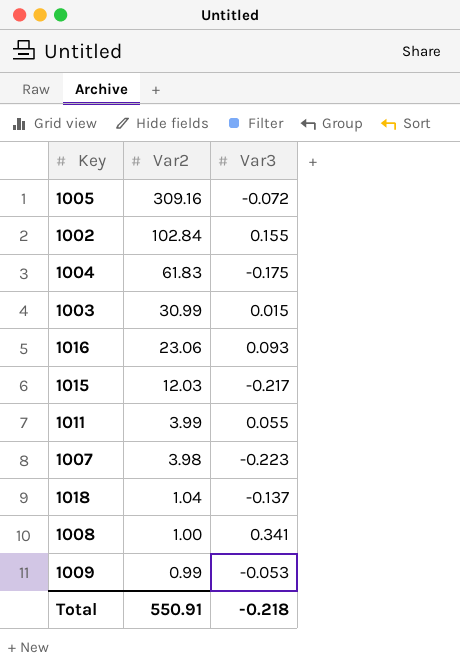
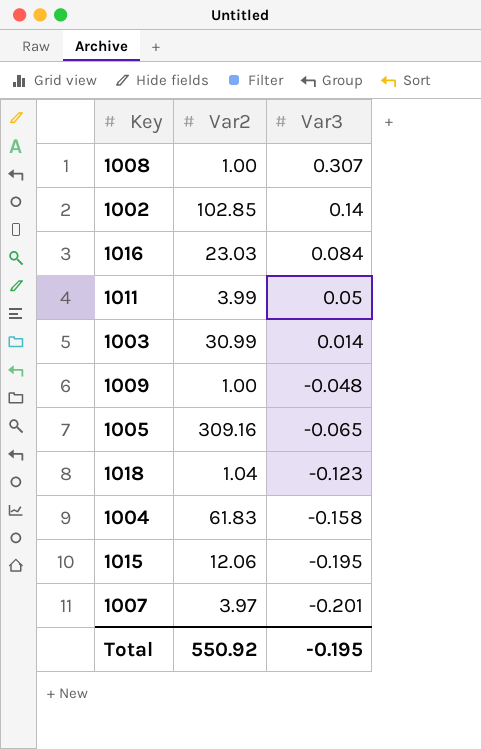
row order: Var2 descending -> Var3 descending
1008 | Var3: 0.341 -> 0.307
1002 | Var2: 102.84 -> 102.85
1002 | Var3: 0.155 -> 0.14
1016 | Var2: 23.06 -> 23.03
1016 | Var3: 0.093 -> 0.084
1011 | Var3: 0.055 -> 0.05
1003 | Var3: 0.015 -> 0.014
1009 | Var2: 0.99 -> 1.00
1009 | Var3: -0.053 -> -0.048
1005 | Var3: -0.072 -> -0.065
1018 | Var3: -0.137 -> -0.123
1004 | Var3: -0.175 -> -0.158
1015 | Var2: 12.03 -> 12.06
1015 | Var3: -0.217 -> -0.195
1007 | Var2: 3.98 -> 3.97
1007 | Var3: -0.223 -> -0.201
Total | Var2: 550.91 -> 550.92
Total | Var3: -0.218 -> -0.195

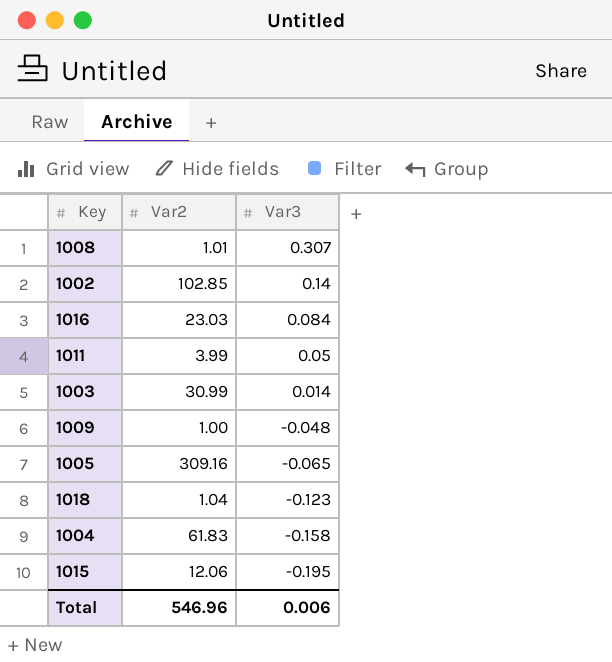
row 1007: 3.97 | -0.201 -> none
1008 | Var2: 1.00 -> 1.01
Total | Var2: 550.92 -> 546.96
Total | Var3: -0.195 -> 0.006

